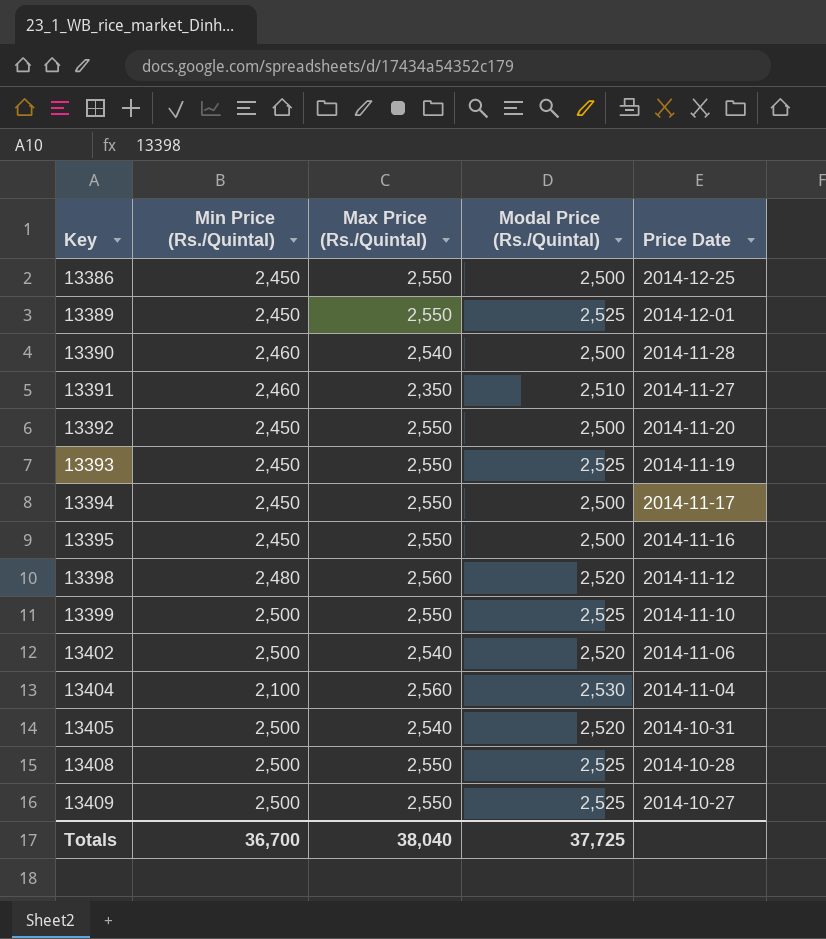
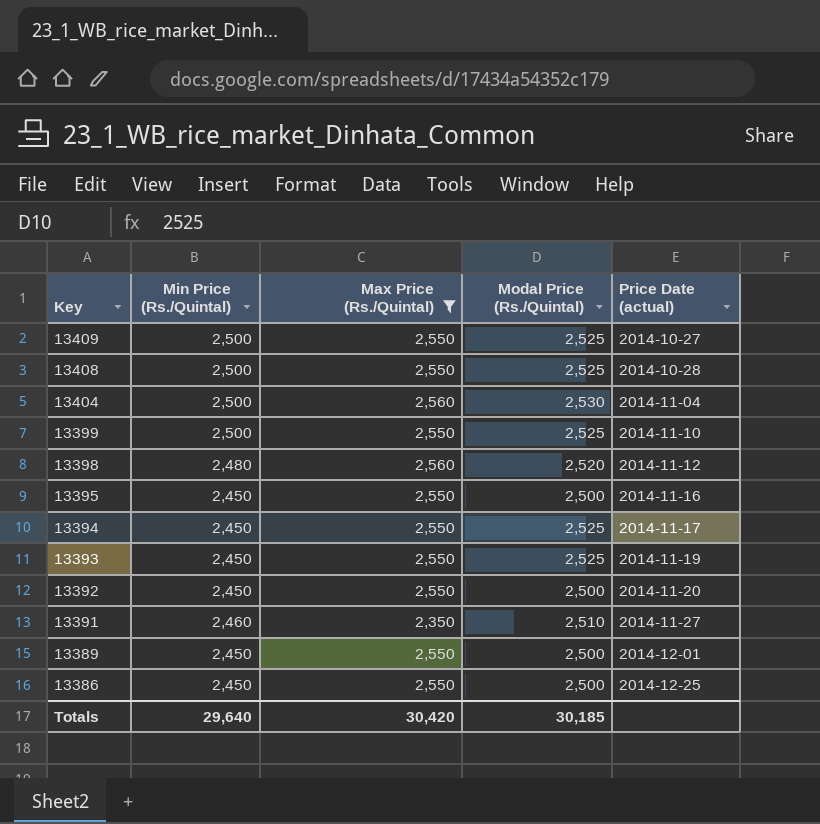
filter: none -> Max Price (Rs./Quintal) != 2,540
row order: Key ascending -> Key descending
column name: Price Date -> Price Date (actual)
13404 | Min Price (Rs./Quintal): 2,100 -> 2,500
13394 | Modal Price (Rs./Quintal): 2,500 -> 2,525
13389 | Modal Price (Rs./Quintal): 2,525 -> 2,500
Totals | Min Price (Rs./Quintal): 36,700 -> 29,640
Totals | Max Price (Rs./Quintal): 38,040 -> 30,420
Totals | Modal Price (Rs./Quintal): 37,725 -> 30,185

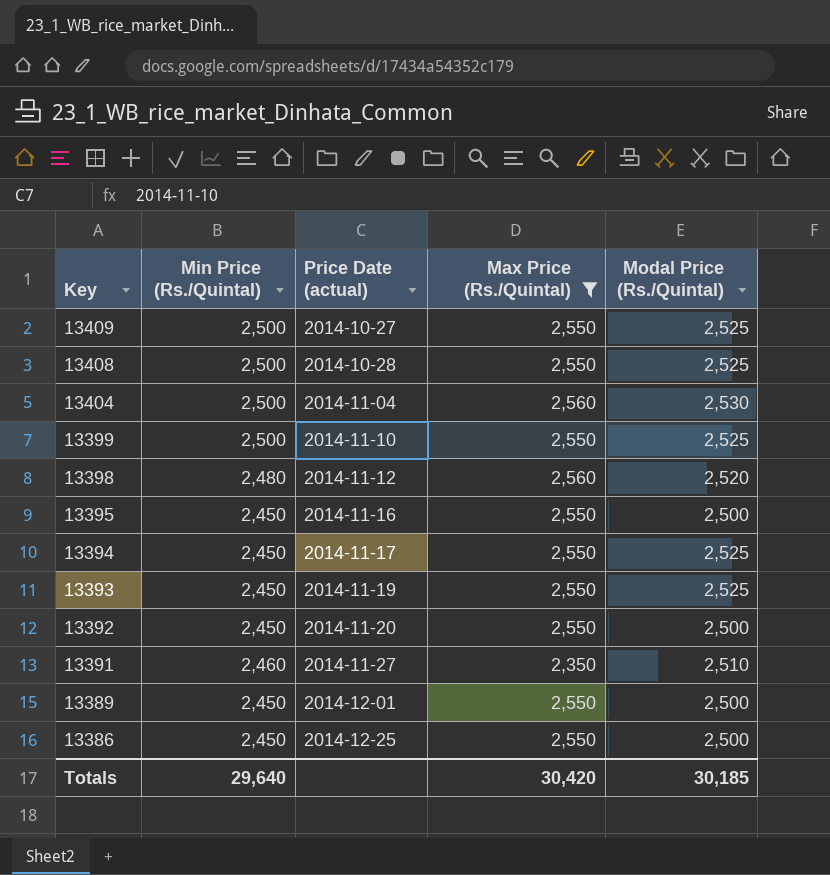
column Price Date (actual) | position: 5 -> 3

